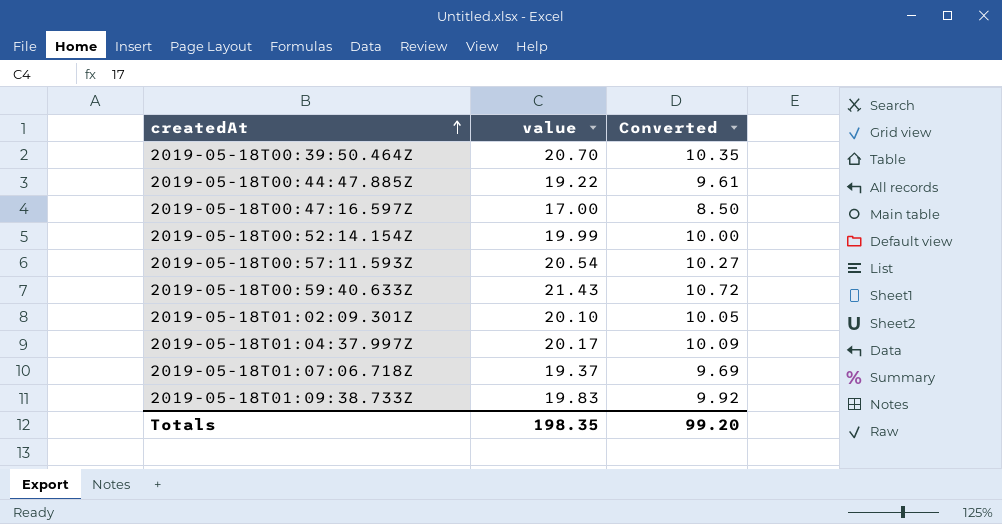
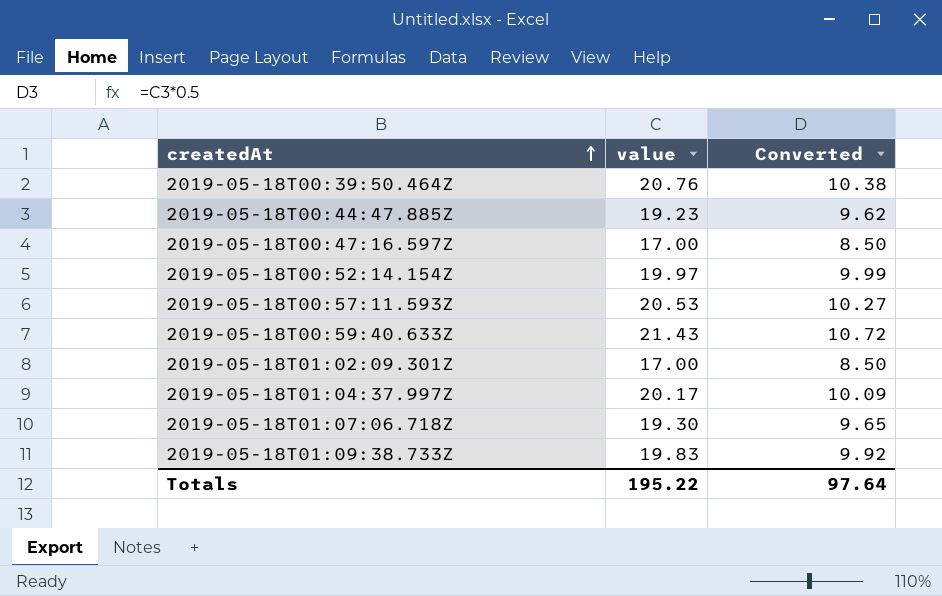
2019-05-18T00:39:50.464Z | value: 20.70 -> 20.76
2019-05-18T00:39:50.464Z | Converted: 10.35 -> 10.38
2019-05-18T00:44:47.885Z | value: 19.22 -> 19.23
2019-05-18T00:44:47.885Z | Converted: 9.61 -> 9.62
2019-05-18T00:52:14.154Z | value: 19.99 -> 19.97
2019-05-18T00:52:14.154Z | Converted: 10.00 -> 9.99
2019-05-18T00:57:11.593Z | value: 20.54 -> 20.53
2019-05-18T01:02:09.301Z | value: 20.10 -> 17.00
2019-05-18T01:02:09.301Z | Converted: 10.05 -> 8.50
2019-05-18T01:07:06.718Z | value: 19.37 -> 19.30
2019-05-18T01:07:06.718Z | Converted: 9.69 -> 9.65
Totals | value: 198.35 -> 195.22
Totals | Converted: 99.20 -> 97.64

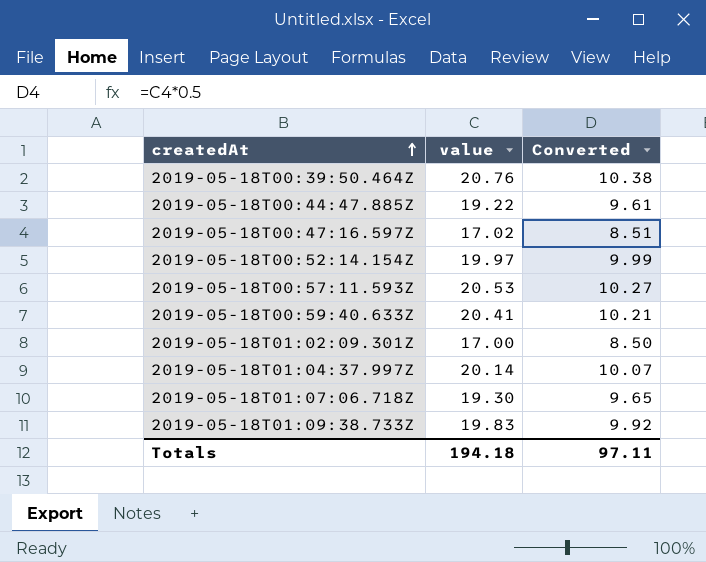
2019-05-18T00:44:47.885Z | value: 19.23 -> 19.22
2019-05-18T00:44:47.885Z | Converted: 9.62 -> 9.61
2019-05-18T00:47:16.597Z | value: 17.00 -> 17.02
2019-05-18T00:47:16.597Z | Converted: 8.50 -> 8.51
2019-05-18T00:59:40.633Z | value: 21.43 -> 20.41
2019-05-18T00:59:40.633Z | Converted: 10.72 -> 10.21
2019-05-18T01:04:37.997Z | value: 20.17 -> 20.14
2019-05-18T01:04:37.997Z | Converted: 10.09 -> 10.07
Totals | value: 195.22 -> 194.18
Totals | Converted: 97.64 -> 97.11

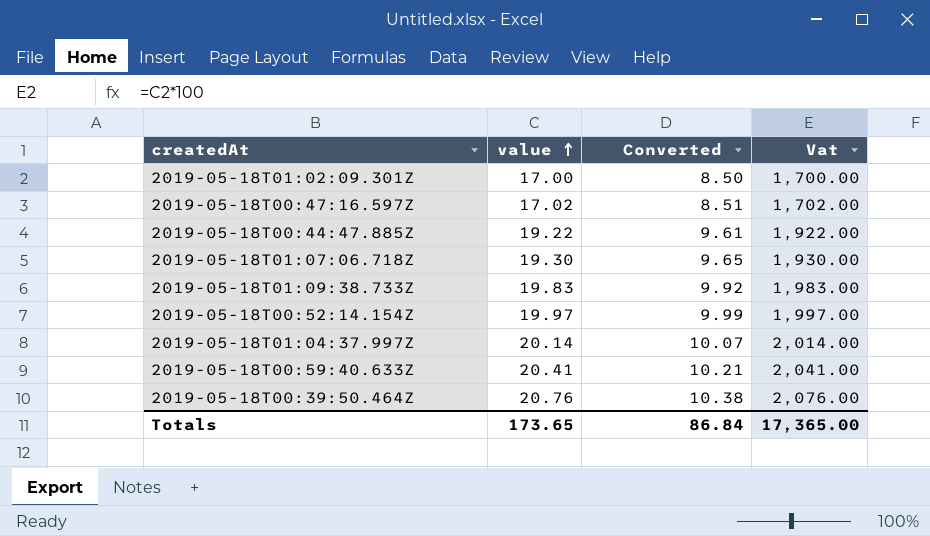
row order: createdAt ascending -> value ascending
column Vat | formula: none -> [value] * 100
row 2019-05-18T00:57:11.593Z: 20.53 | 10.27 -> none
Totals | value: 194.18 -> 173.65
Totals | Converted: 97.11 -> 86.84

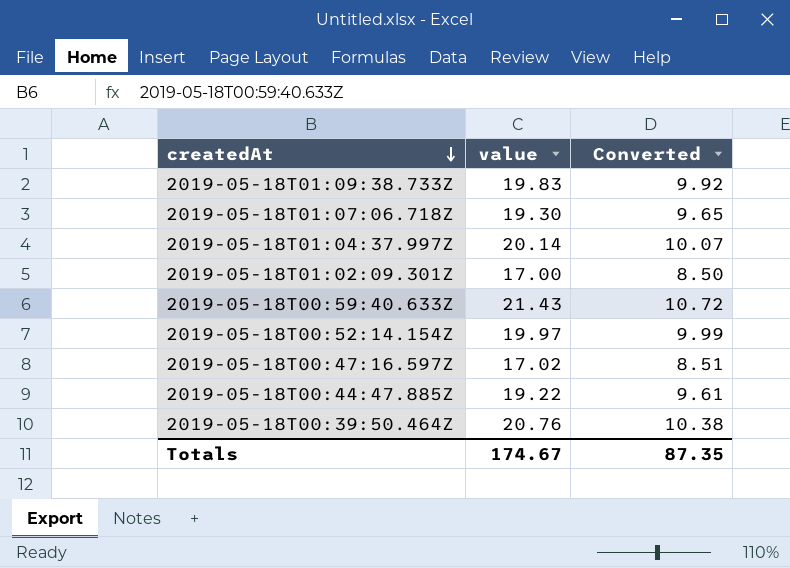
row order: value ascending -> createdAt descending
column Vat | formula: [value] * 100 -> none
2019-05-18T00:59:40.633Z | value: 20.41 -> 21.43
2019-05-18T00:59:40.633Z | Converted: 10.21 -> 10.72
Totals | value: 173.65 -> 174.67
Totals | Converted: 86.84 -> 87.35

